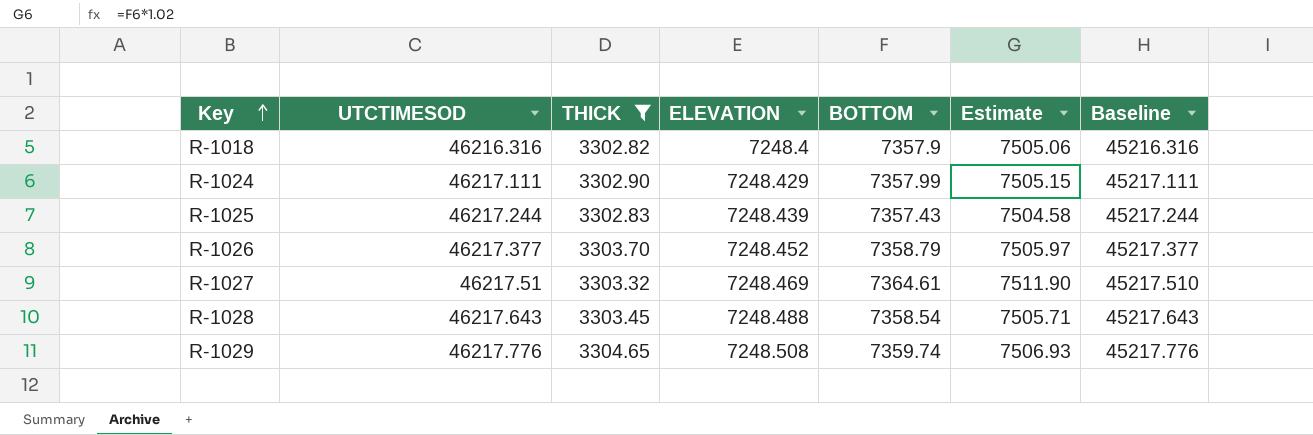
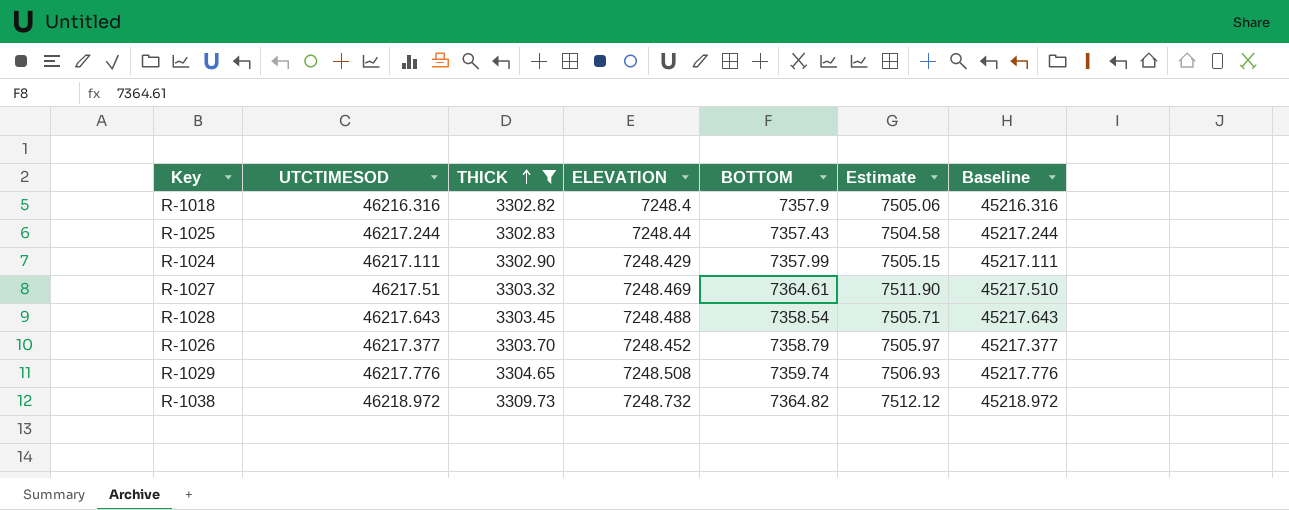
row order: Key ascending -> THICK ascending
R-1025 | ELEVATION: 7248.439 -> 7248.44
row R-1038: none -> 46218.972 | 3309.73 | 7248.732 | 7364.82 | 7512.12 | 45218.972

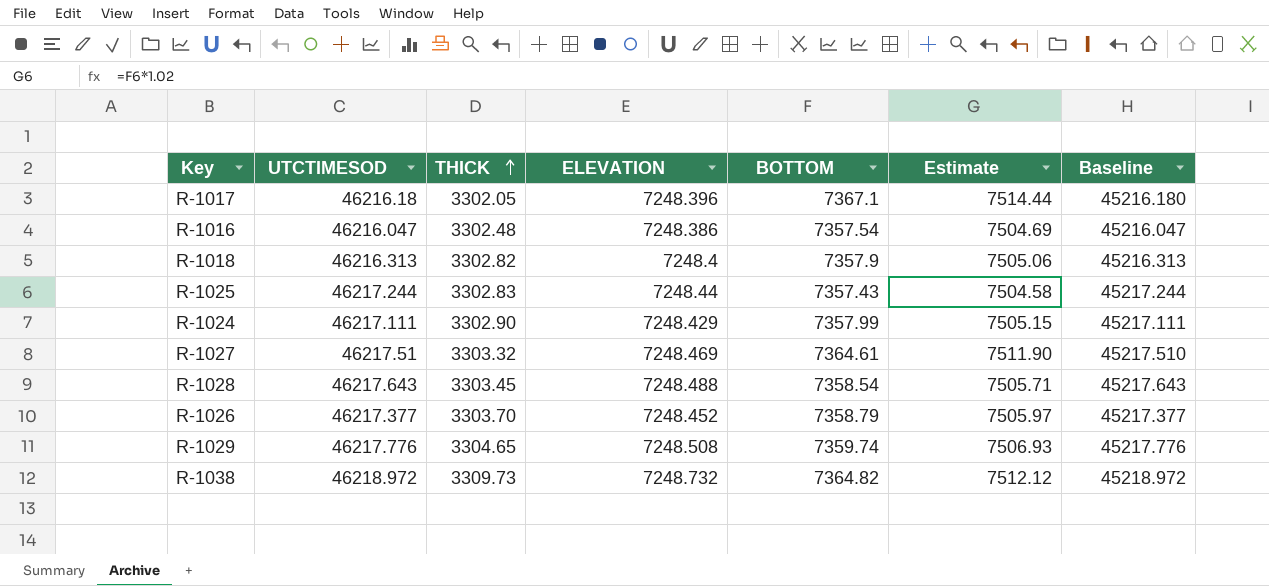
filter: THICK >= 3302.82 -> none
R-1018 | UTCTIMESOD: 46216.316 -> 46216.313
R-1018 | Baseline: 45216.316 -> 45216.313

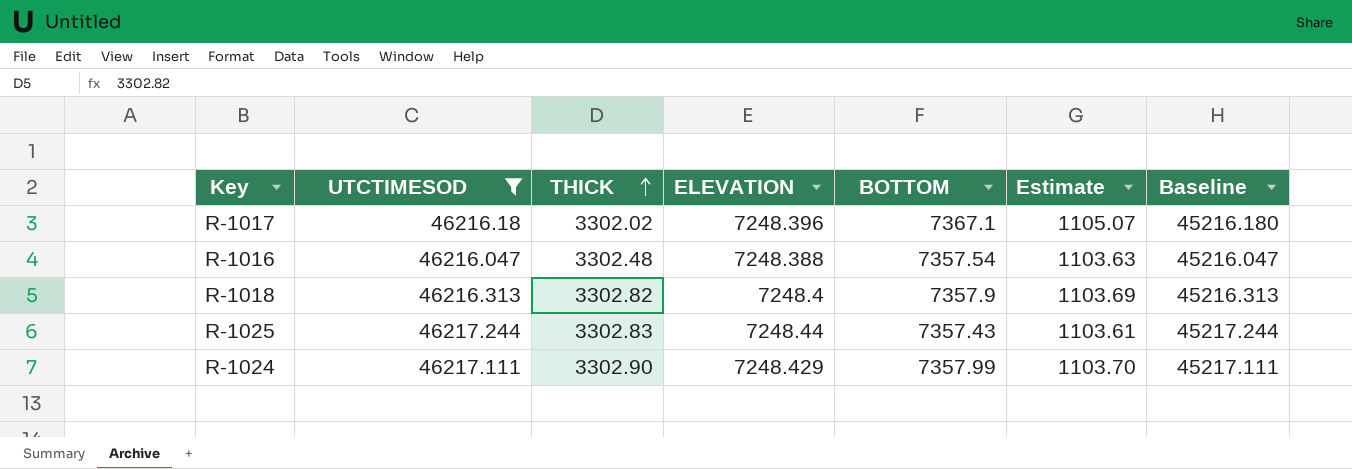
filter: none -> UTCTIMESOD <= 46217.244
column Estimate | formula: [BOTTOM] * 1.02 -> [BOTTOM] * 0.15
R-1017 | THICK: 3302.05 -> 3302.02
R-1016 | ELEVATION: 7248.386 -> 7248.388

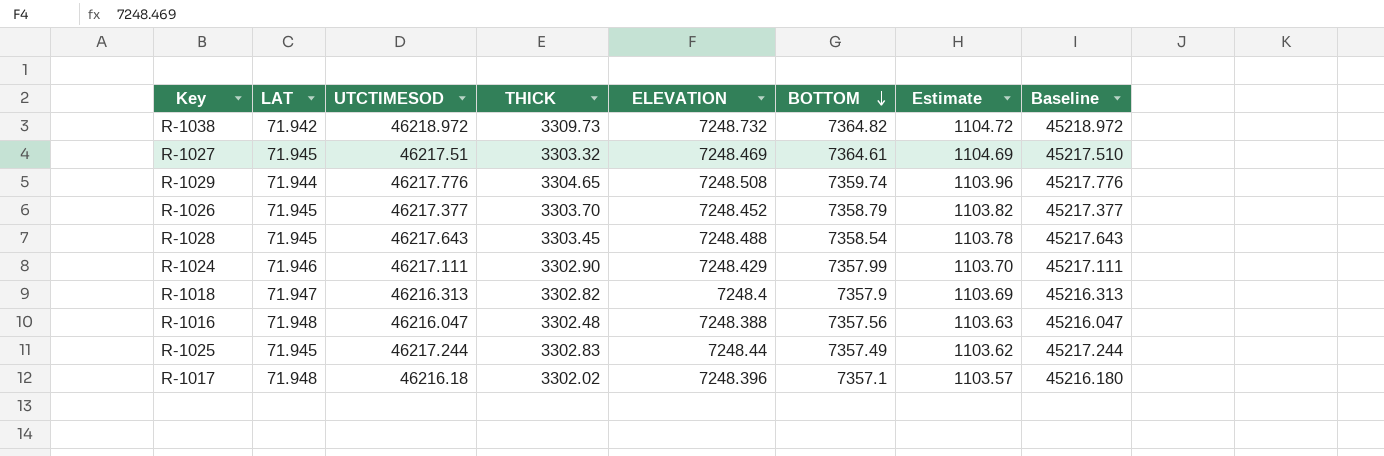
filter: UTCTIMESOD <= 46217.244 -> none
row order: THICK ascending -> BOTTOM descending
column LAT | position: none -> 2
R-1016 | BOTTOM: 7357.54 -> 7357.56
R-1025 | BOTTOM: 7357.43 -> 7357.49
R-1025 | Estimate: 1103.61 -> 1103.62
R-1017 | BOTTOM: 7367.1 -> 7357.1
R-1017 | Estimate: 1105.07 -> 1103.57

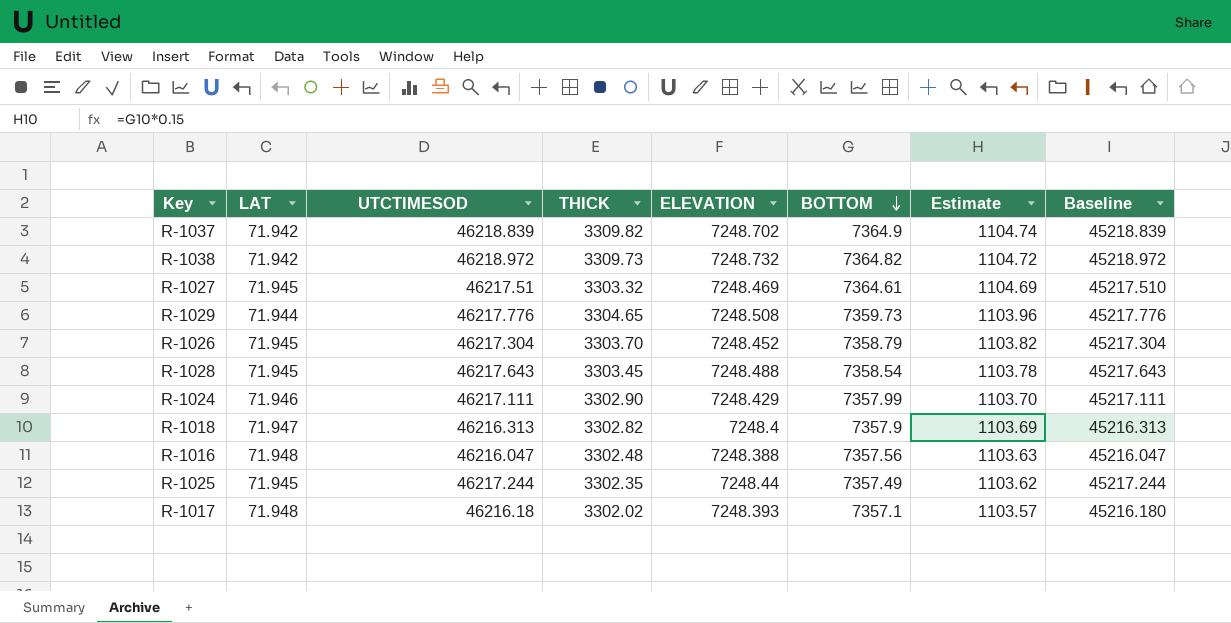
row R-1037: none -> 71.942 | 46218.839 | 3309.82 | 7248.702 | 7364.9 | 1104.74 | 45218.839
R-1029 | BOTTOM: 7359.74 -> 7359.73
R-1026 | UTCTIMESOD: 46217.377 -> 46217.304
R-1026 | Baseline: 45217.377 -> 45217.304
R-1025 | THICK: 3302.83 -> 3302.35
R-1017 | ELEVATION: 7248.396 -> 7248.393

